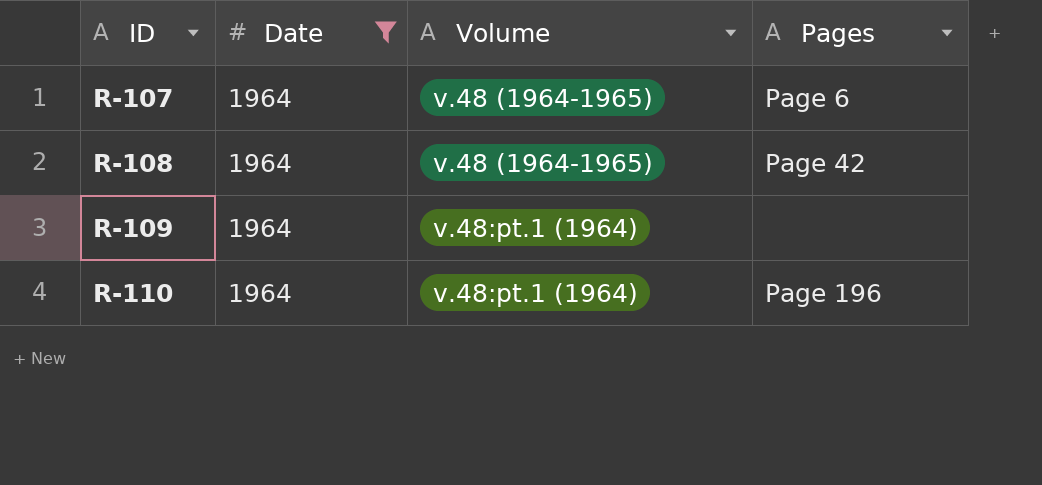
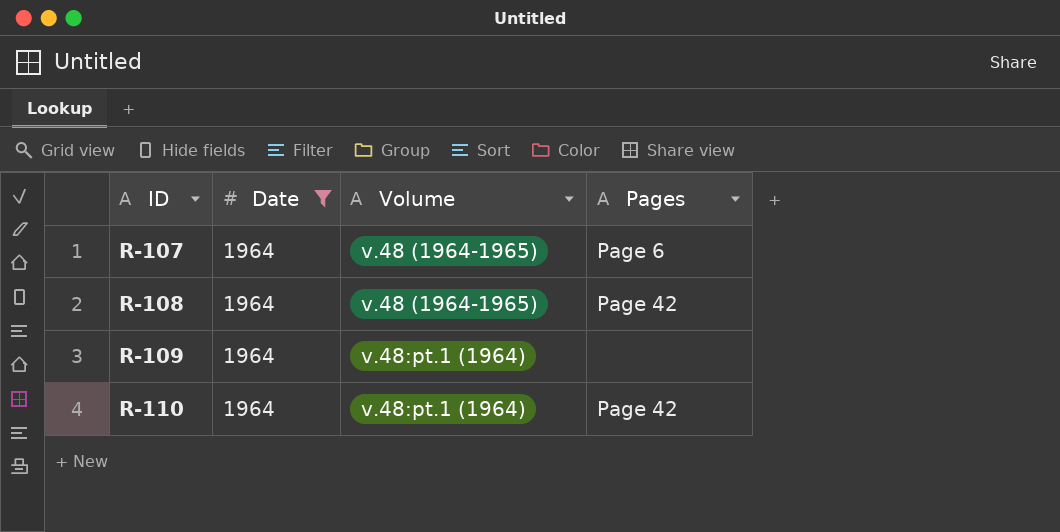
R-110 | Pages: Page 196 -> Page 42

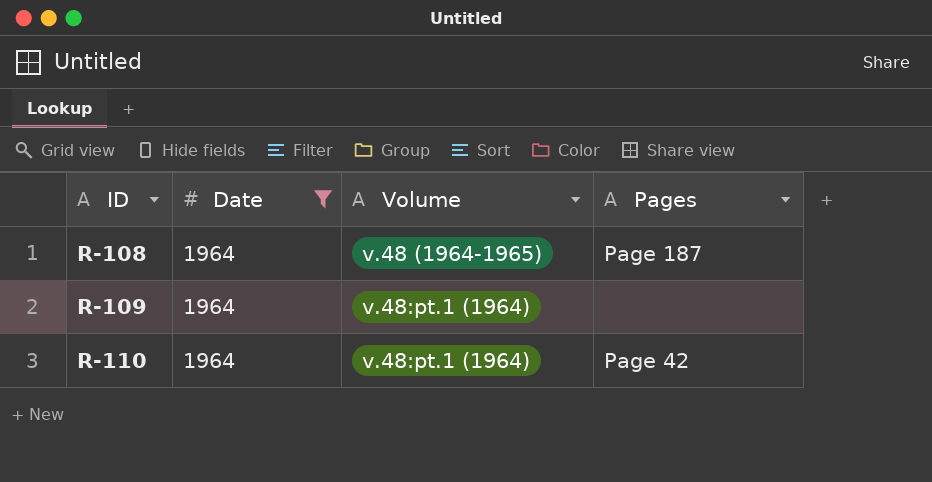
row R-107: 1964 | v.48 (1964-1965) | Page 6 -> none
R-108 | Pages: Page 42 -> Page 187

